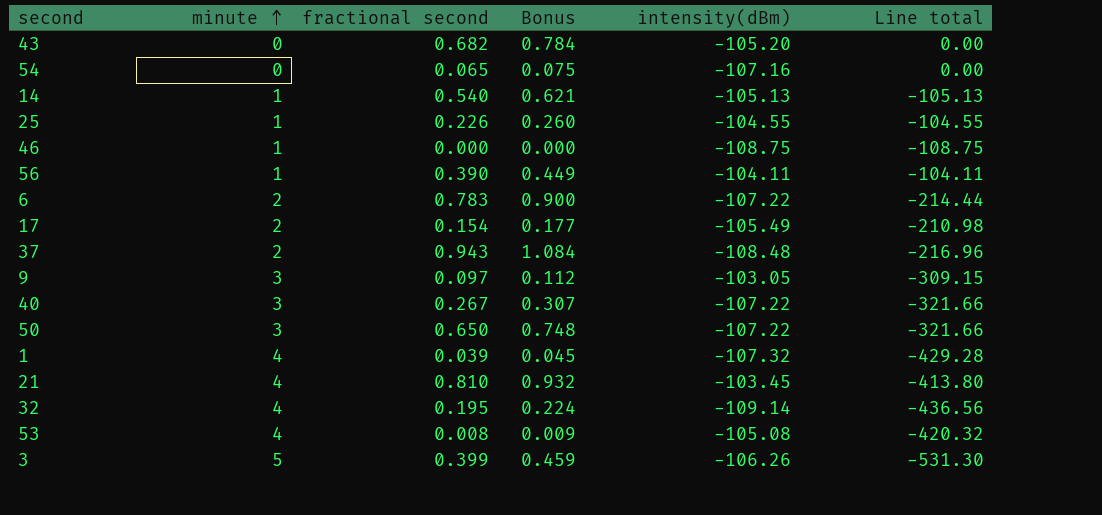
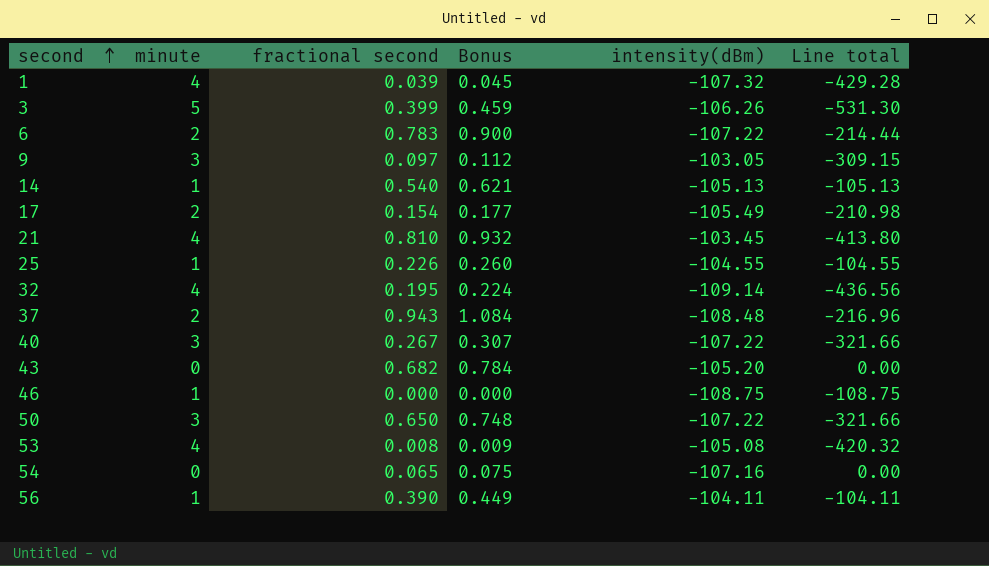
row order: minute ascending -> second ascending

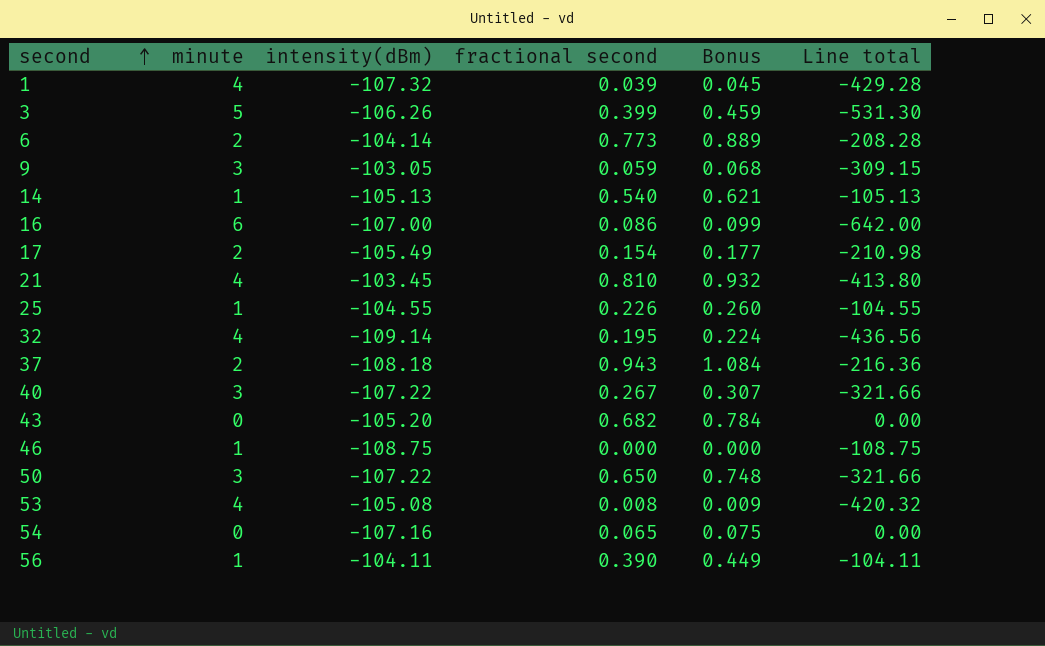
column intensity(dBm) | position: 5 -> 3
6 | intensity(dBm): -107.22 -> -104.14
6 | fractional second: 0.783 -> 0.773
6 | Bonus: 0.900 -> 0.889
6 | Line total: -214.44 -> -208.28
9 | fractional second: 0.097 -> 0.059
9 | Bonus: 0.112 -> 0.068
row 16: none -> 6 | -107.00 | 0.086 | 0.099 | -642.00
37 | intensity(dBm): -108.48 -> -108.18
37 | Line total: -216.96 -> -216.36

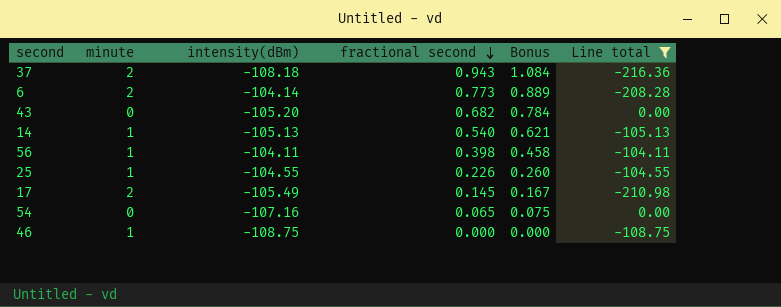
filter: none -> Line total >= -216.36
row order: second ascending -> fractional second descending
56 | fractional second: 0.390 -> 0.398
56 | Bonus: 0.449 -> 0.458
17 | fractional second: 0.154 -> 0.145
17 | Bonus: 0.177 -> 0.167

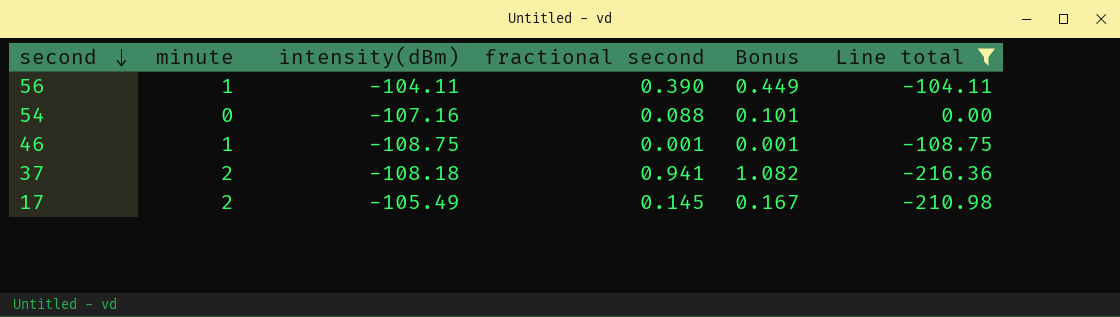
row order: fractional second descending -> second descending
row 6: 2 | -104.14 | 0.773 | 0.889 | -208.28 -> none
row 43: 0 | -105.20 | 0.682 | 0.784 | 0.00 -> none
row 14: 1 | -105.13 | 0.540 | 0.621 | -105.13 -> none
row 25: 1 | -104.55 | 0.226 | 0.260 | -104.55 -> none
56 | fractional second: 0.398 -> 0.390
56 | Bonus: 0.458 -> 0.449
54 | fractional second: 0.065 -> 0.088
54 | Bonus: 0.075 -> 0.101
46 | fractional second: 0.000 -> 0.001
46 | Bonus: 0.000 -> 0.001
37 | fractional second: 0.943 -> 0.941
37 | Bonus: 1.084 -> 1.082

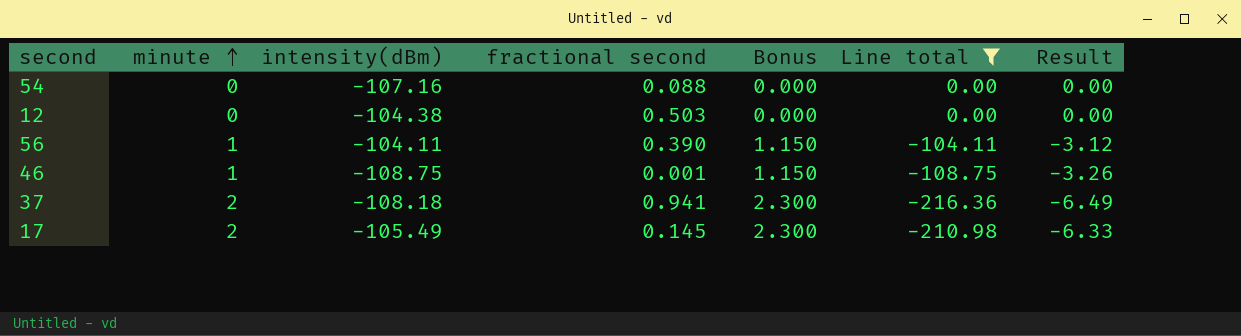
row order: second descending -> minute ascending
column Bonus | formula: [fractional second] * 1.15 -> [minute] * 1.15
column Result | formula: none -> [Line total] * 0.03
row 12: none -> 0 | -104.38 | 0.503 | 0.000 | 0.00 | 0.00

